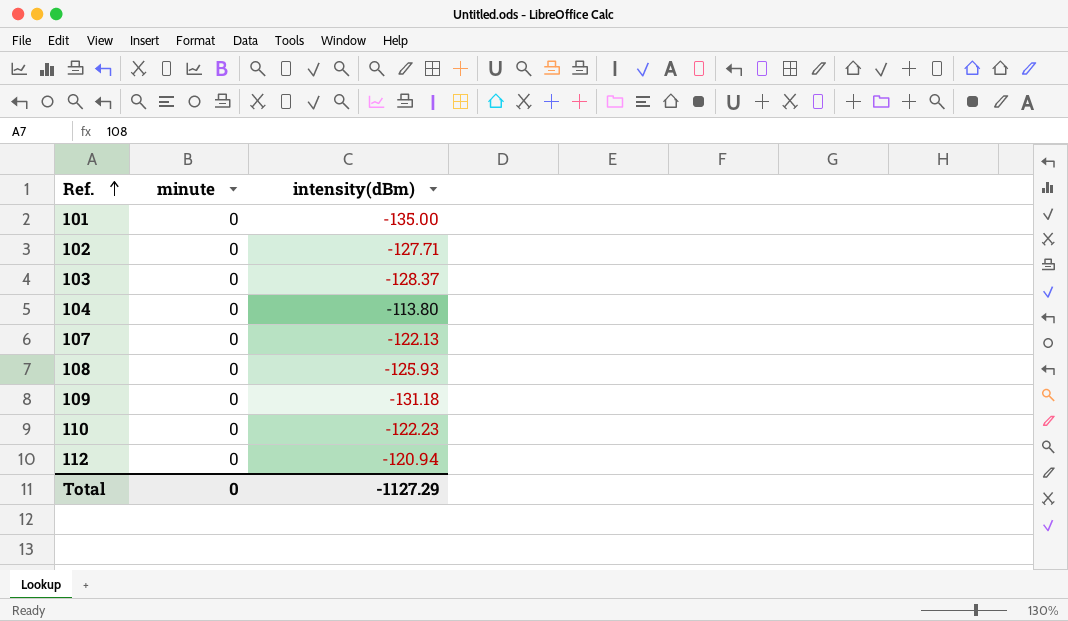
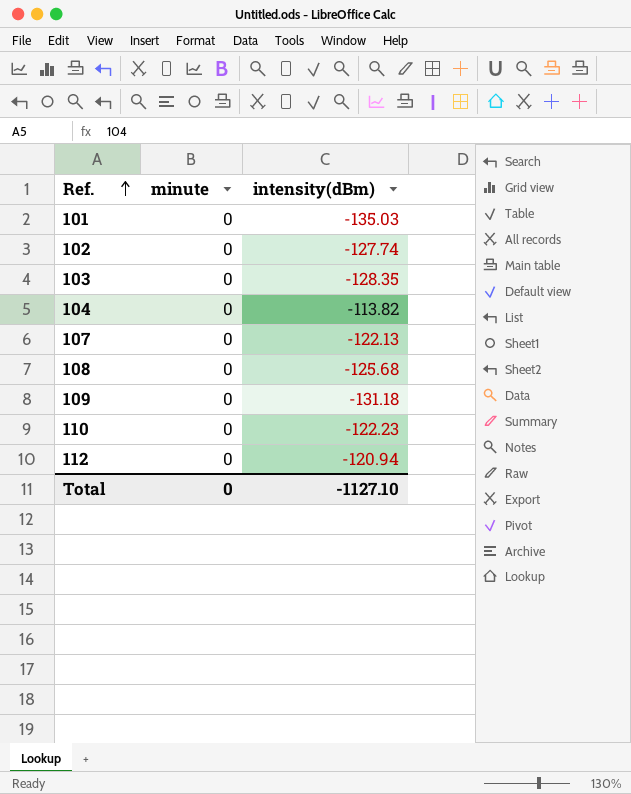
101 | intensity(dBm): -135.00 -> -135.03
102 | intensity(dBm): -127.71 -> -127.74
103 | intensity(dBm): -128.37 -> -128.35
104 | intensity(dBm): -113.80 -> -113.82
108 | intensity(dBm): -125.93 -> -125.68
Total | intensity(dBm): -1127.29 -> -1127.10

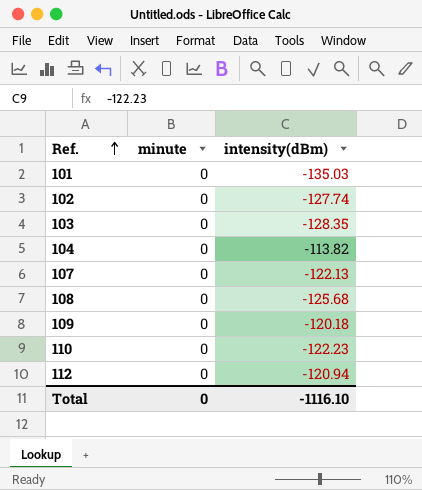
109 | intensity(dBm): -131.18 -> -120.18
Total | intensity(dBm): -1127.10 -> -1116.10

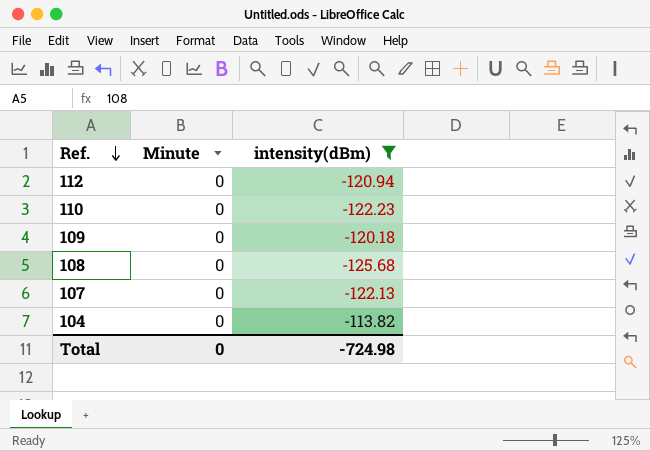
filter: none -> intensity(dBm) >= -125.68
row order: Ref. ascending -> Ref. descending
column name: minute -> Minute
Total | intensity(dBm): -1116.10 -> -724.98

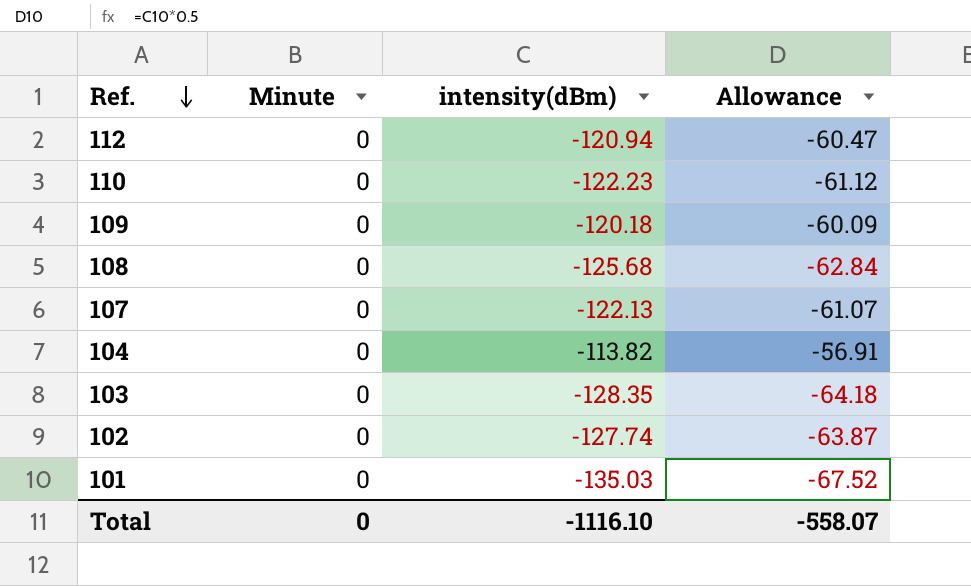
filter: intensity(dBm) >= -125.68 -> none
column Allowance | formula: none -> [intensity(dBm)] * 0.5
Total | intensity(dBm): -724.98 -> -1116.10

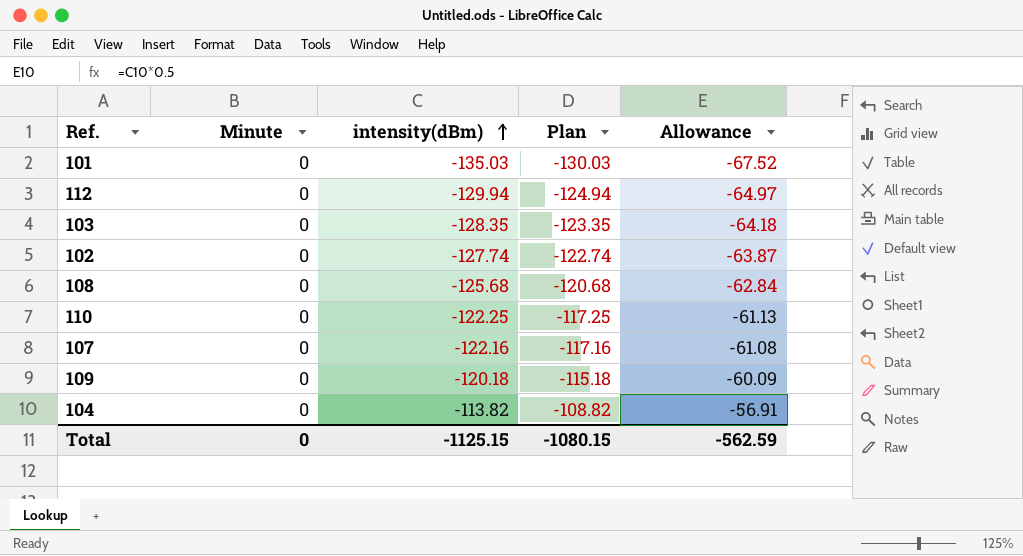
row order: Ref. descending -> intensity(dBm) ascending
column Plan | formula: none -> [intensity(dBm)] + 5
112 | intensity(dBm): -120.94 -> -129.94
112 | Allowance: -60.47 -> -64.97
110 | intensity(dBm): -122.23 -> -122.25
110 | Allowance: -61.12 -> -61.13
107 | intensity(dBm): -122.13 -> -122.16
107 | Allowance: -61.07 -> -61.08
Total | intensity(dBm): -1116.10 -> -1125.15
Total | Allowance: -558.07 -> -562.59

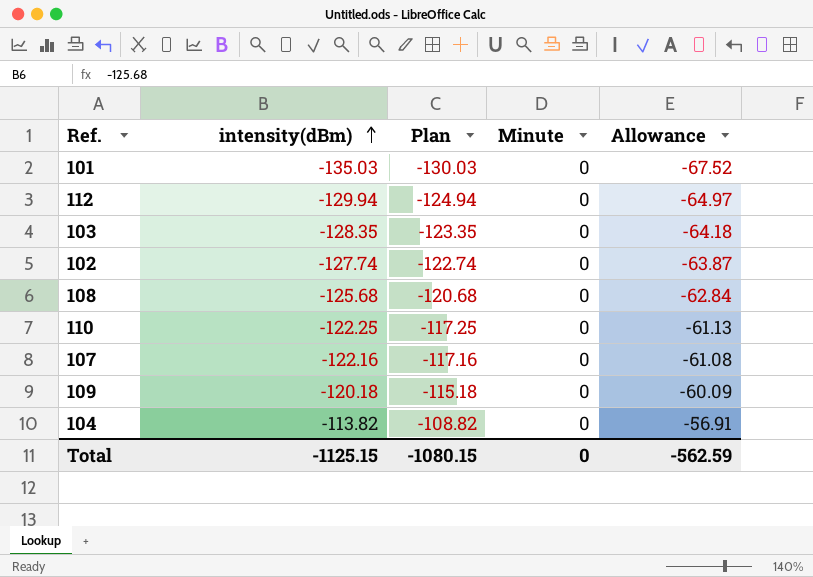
column Minute | position: 2 -> 4

